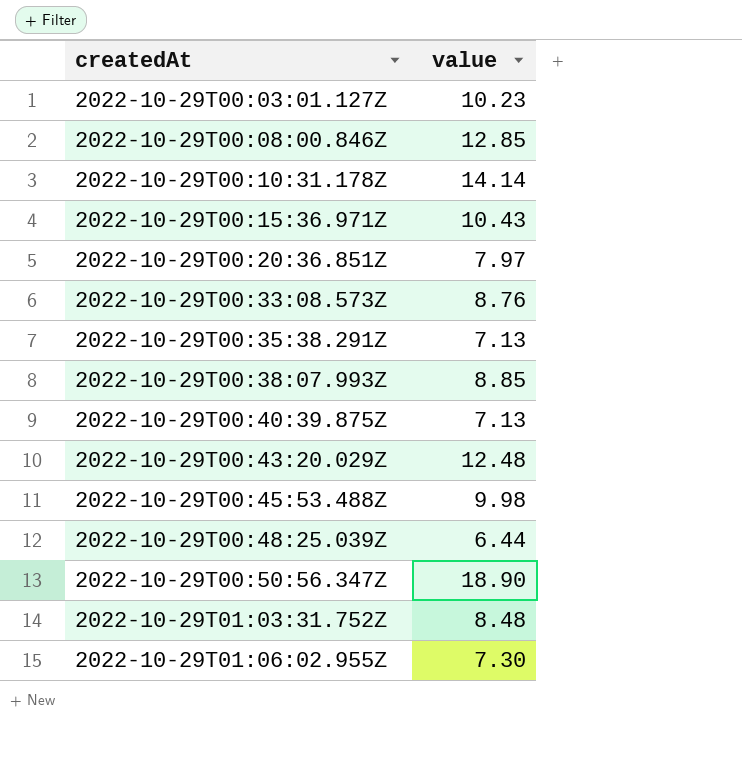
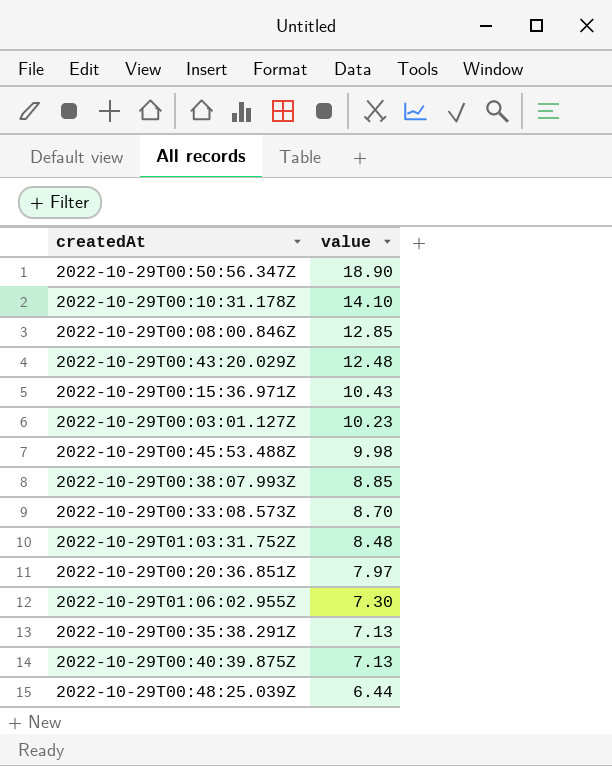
row order: createdAt ascending -> value descending
2022-10-29T00:10:31.178Z | value: 14.14 -> 14.10
2022-10-29T00:33:08.573Z | value: 8.76 -> 8.70

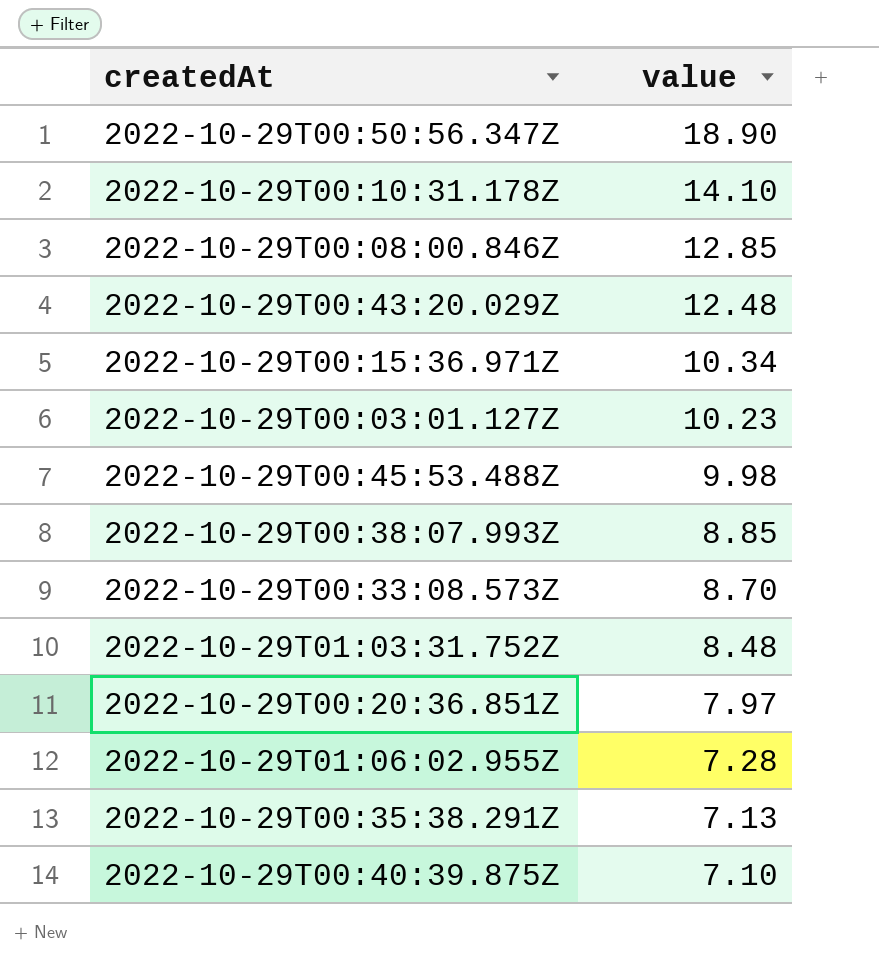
row 2022-10-29T00:48:25.039Z: 6.44 -> none
2022-10-29T00:15:36.971Z | value: 10.43 -> 10.34
2022-10-29T01:06:02.955Z | value: 7.30 -> 7.28
2022-10-29T00:40:39.875Z | value: 7.13 -> 7.10

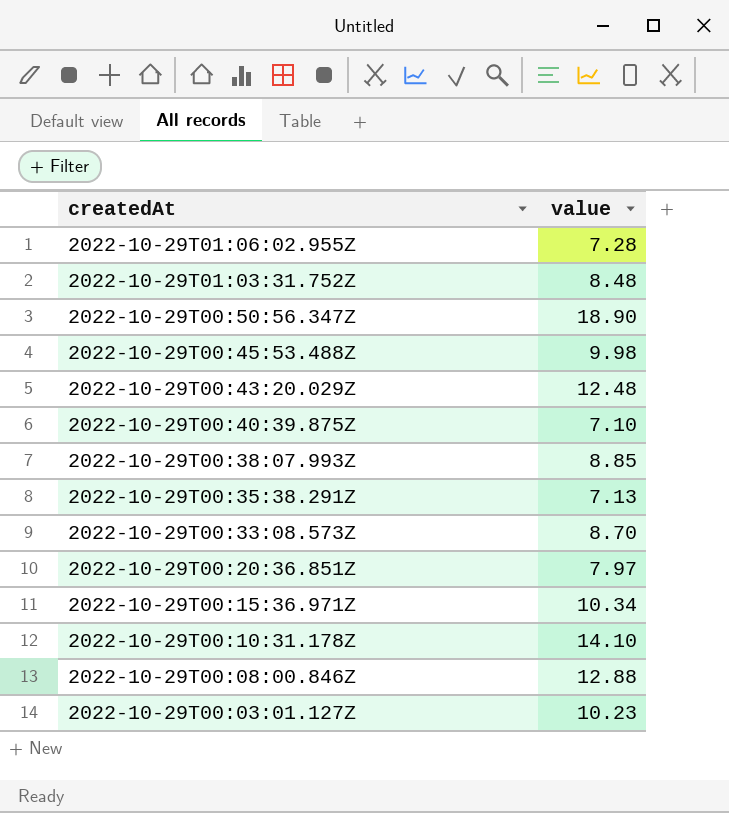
row order: value descending -> createdAt descending
2022-10-29T00:08:00.846Z | value: 12.85 -> 12.88

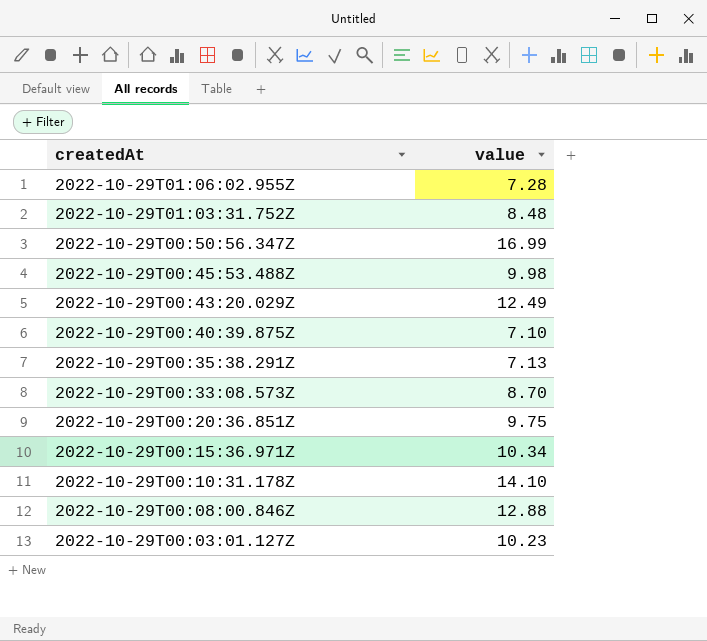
row 2022-10-29T00:38:07.993Z: 8.85 -> none
2022-10-29T00:50:56.347Z | value: 18.90 -> 16.99
2022-10-29T00:43:20.029Z | value: 12.48 -> 12.49
2022-10-29T00:20:36.851Z | value: 7.97 -> 9.75

